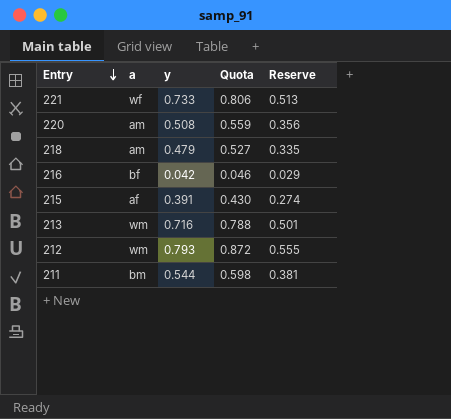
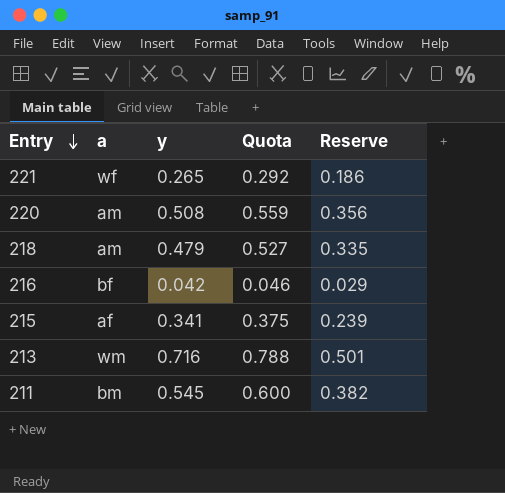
row 212: wm | 0.793 | 0.872 | 0.555 -> none
221 | y: 0.733 -> 0.265
221 | Quota: 0.806 -> 0.292
221 | Reserve: 0.513 -> 0.186
215 | y: 0.391 -> 0.341
215 | Quota: 0.430 -> 0.375
215 | Reserve: 0.274 -> 0.239
211 | y: 0.544 -> 0.545
211 | Quota: 0.598 -> 0.600
211 | Reserve: 0.381 -> 0.382

